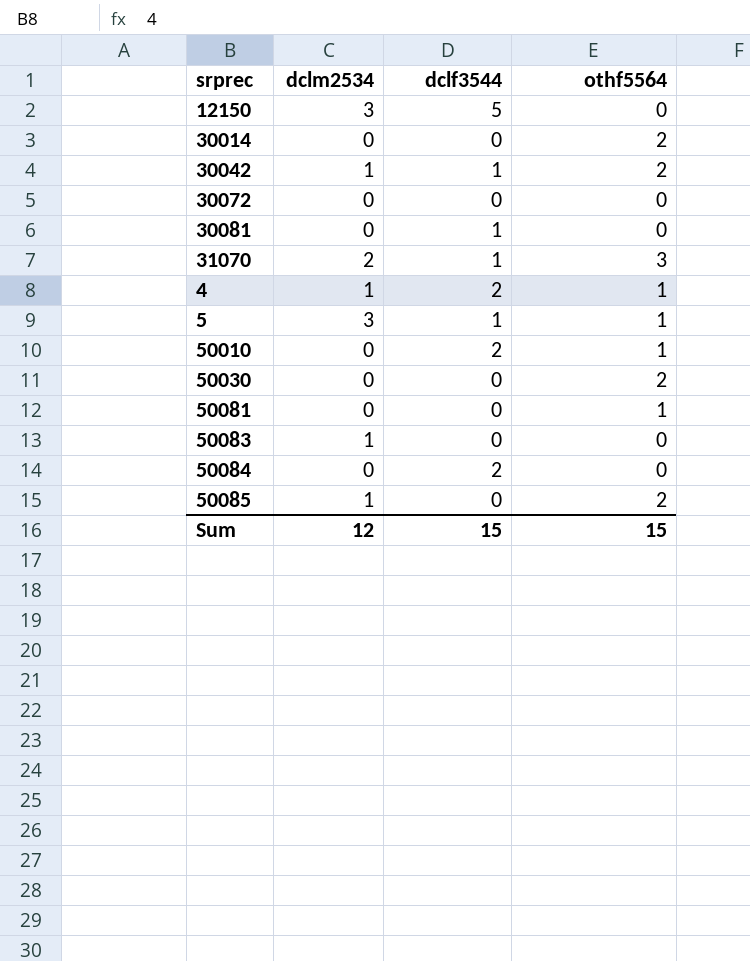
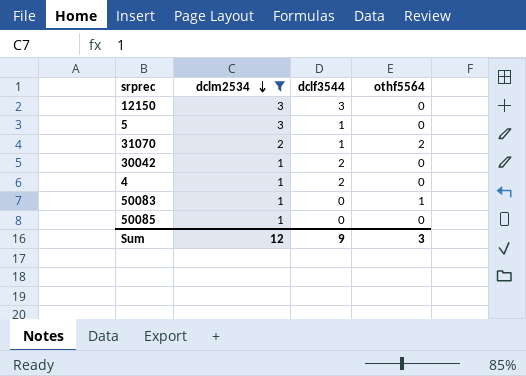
filter: none -> dclm2534 != 0
row order: none -> dclm2534 descending
12150 | dclf3544: 5 -> 3
5 | othf5564: 1 -> 0
31070 | othf5564: 3 -> 2
30042 | dclf3544: 1 -> 2
30042 | othf5564: 2 -> 0
4 | othf5564: 1 -> 0
50083 | othf5564: 0 -> 1
50085 | othf5564: 2 -> 0
Sum | dclf3544: 15 -> 9
Sum | othf5564: 15 -> 3

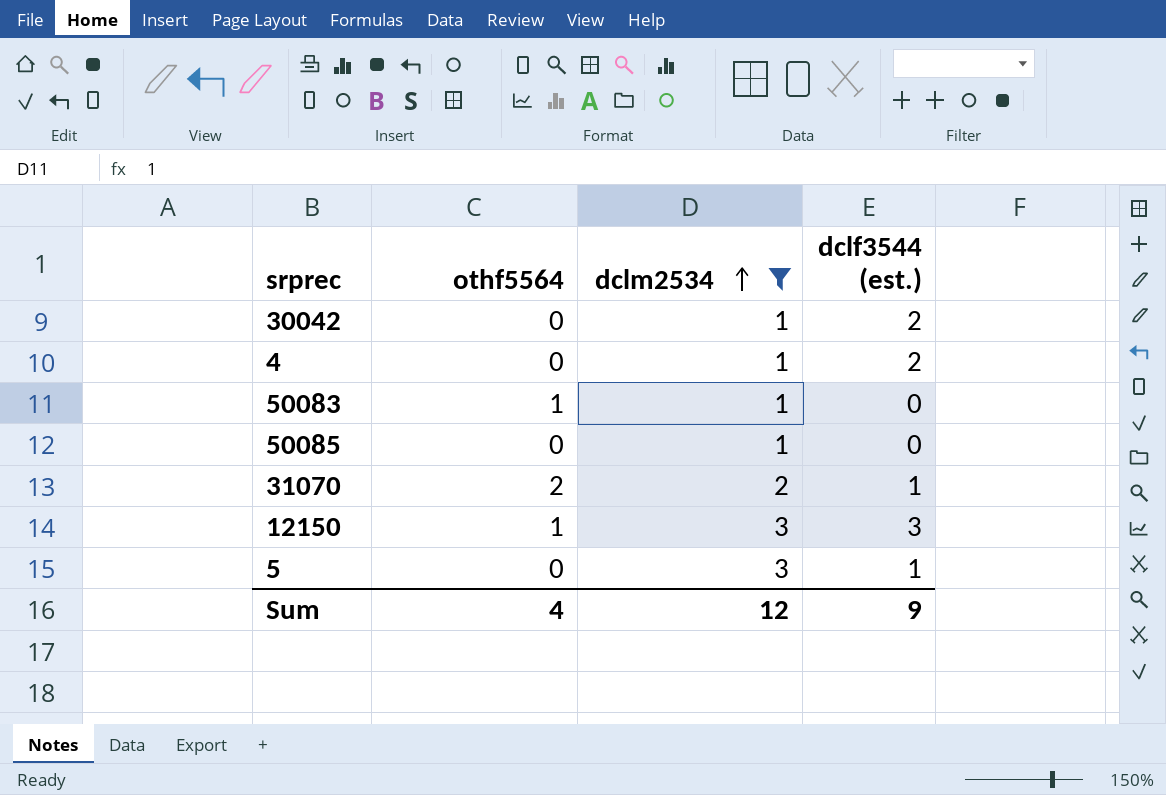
row order: dclm2534 descending -> dclm2534 ascending
column othf5564 | position: 4 -> 2
column name: dclf3544 -> dclf3544 (est.)
12150 | othf5564: 0 -> 1
Sum | othf5564: 3 -> 4

